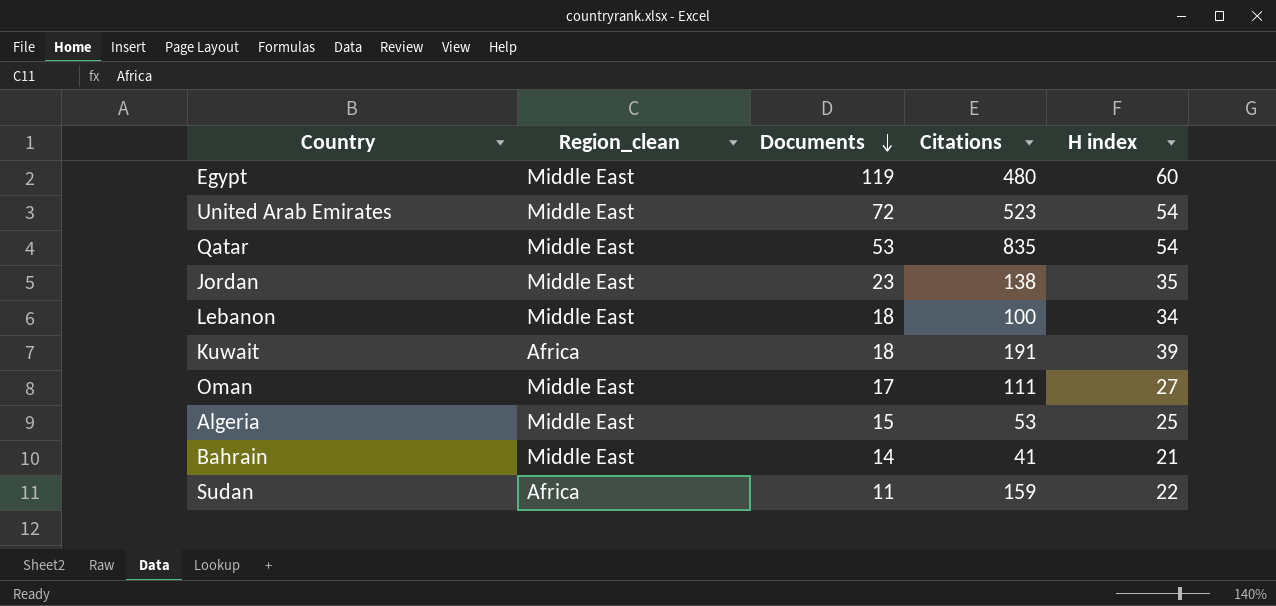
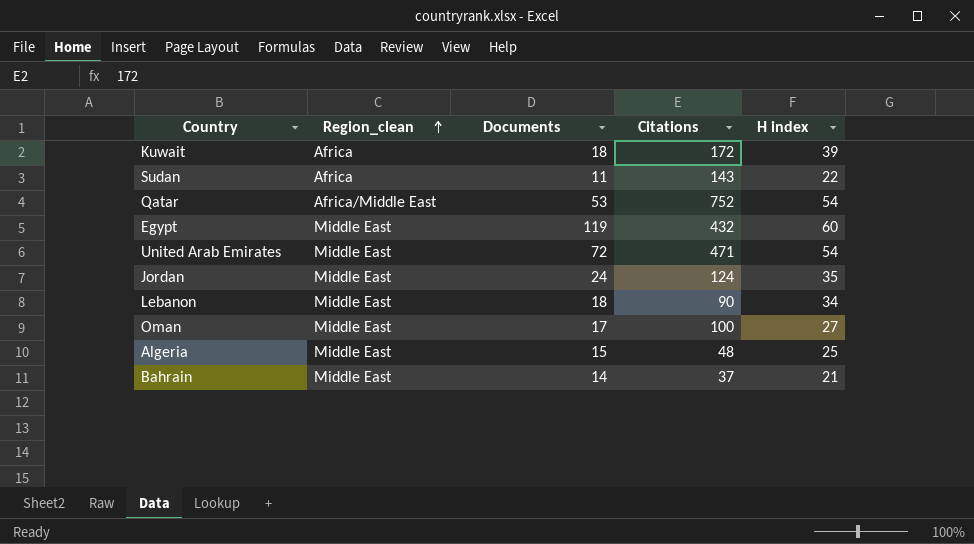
row order: Documents descending -> Region_clean ascending
Kuwait | Citations: 191 -> 172
Sudan | Citations: 159 -> 143
Qatar | Region_clean: Middle East -> Africa/Middle East
Qatar | Citations: 835 -> 752
Egypt | Citations: 480 -> 432
United Arab Emirates | Citations: 523 -> 471
Jordan | Documents: 23 -> 24
Jordan | Citations: 138 -> 124
Lebanon | Citations: 100 -> 90
Oman | Citations: 111 -> 100
Algeria | Citations: 53 -> 48
Bahrain | Citations: 41 -> 37

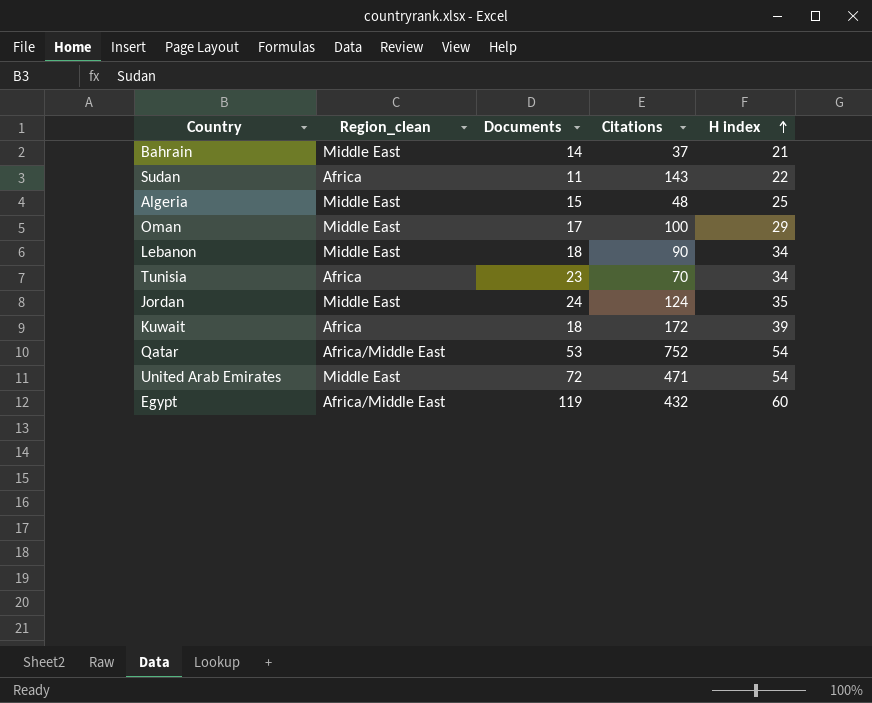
row order: Region_clean ascending -> H index ascending
Oman | H index: 27 -> 29
row Tunisia: none -> Africa | 23 | 70 | 34
Egypt | Region_clean: Middle East -> Africa/Middle East

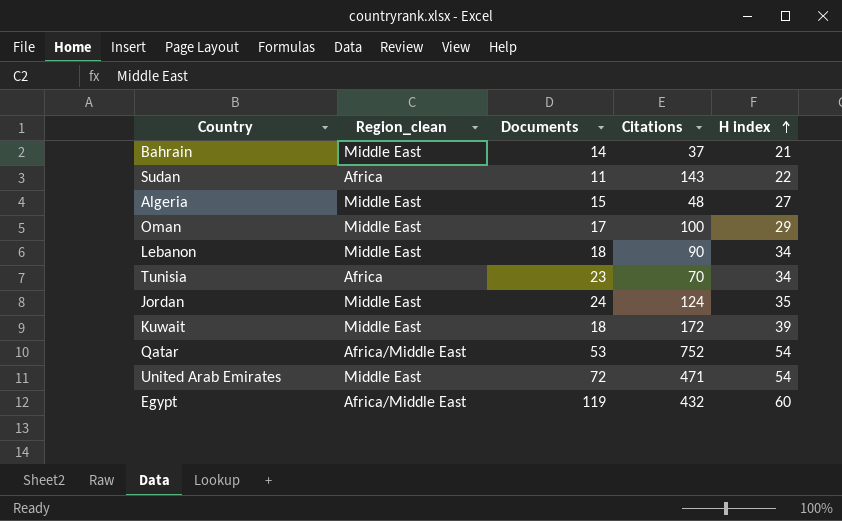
Algeria | H index: 25 -> 27
Kuwait | Region_clean: Africa -> Middle East

